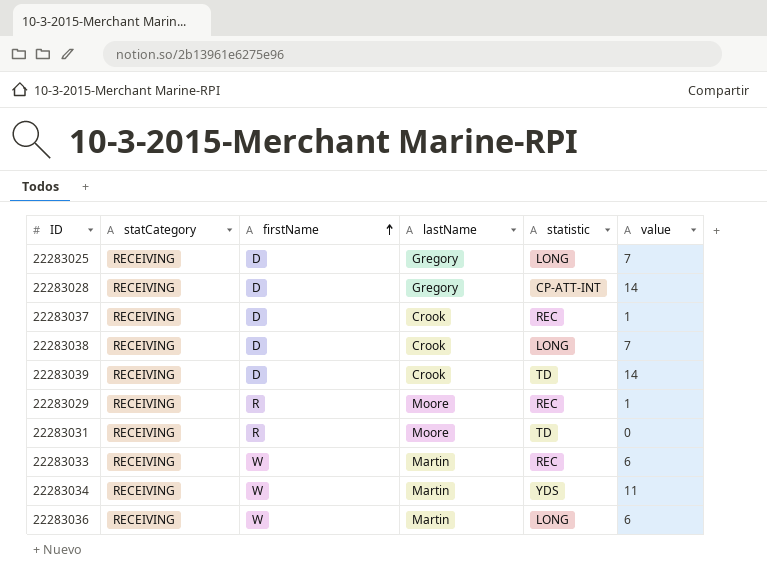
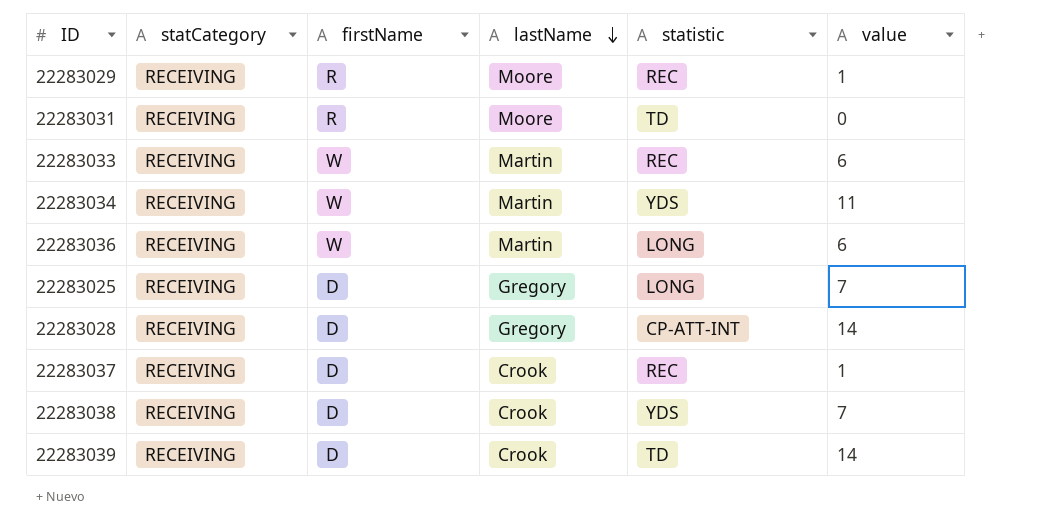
row order: firstName ascending -> lastName descending
22283038 | statistic: LONG -> YDS

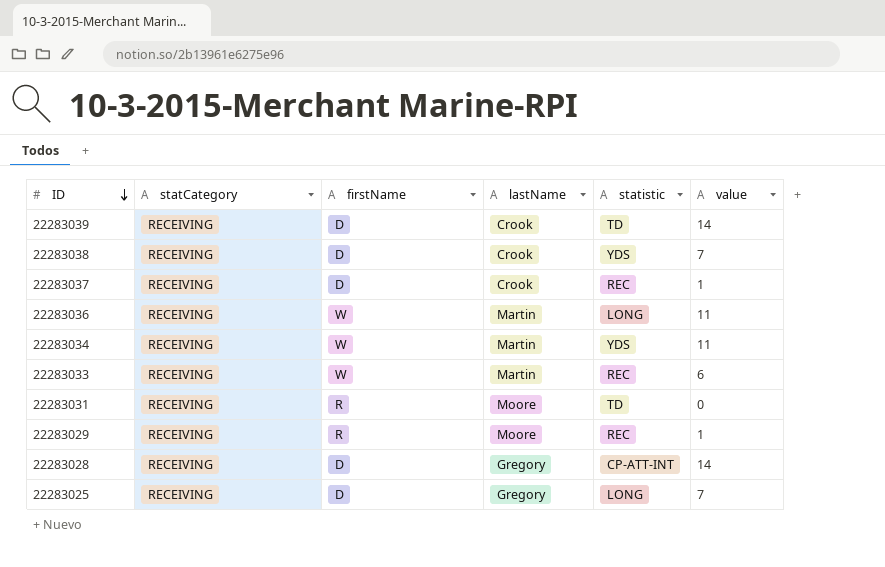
row order: lastName descending -> ID descending
22283036 | value: 6 -> 11

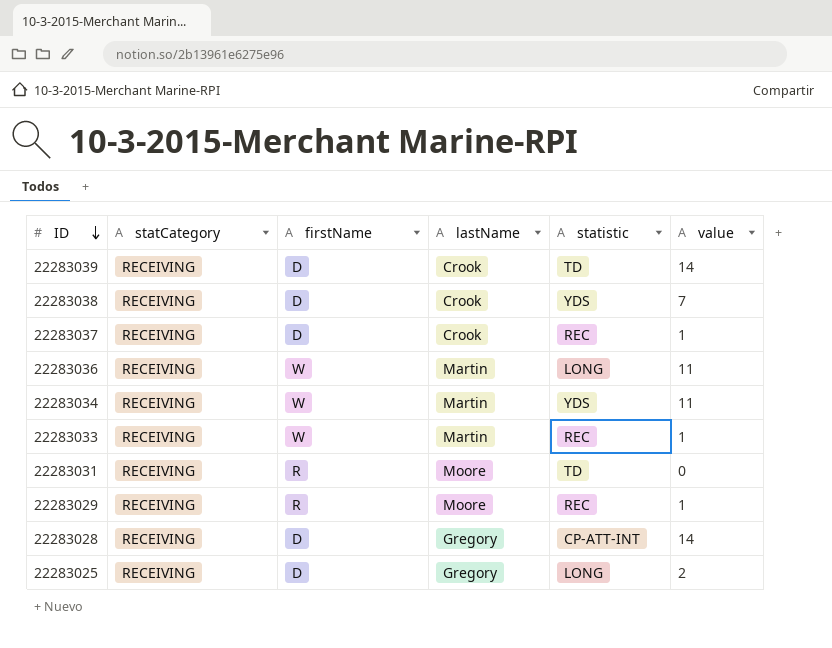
22283033 | value: 6 -> 1
22283025 | value: 7 -> 2

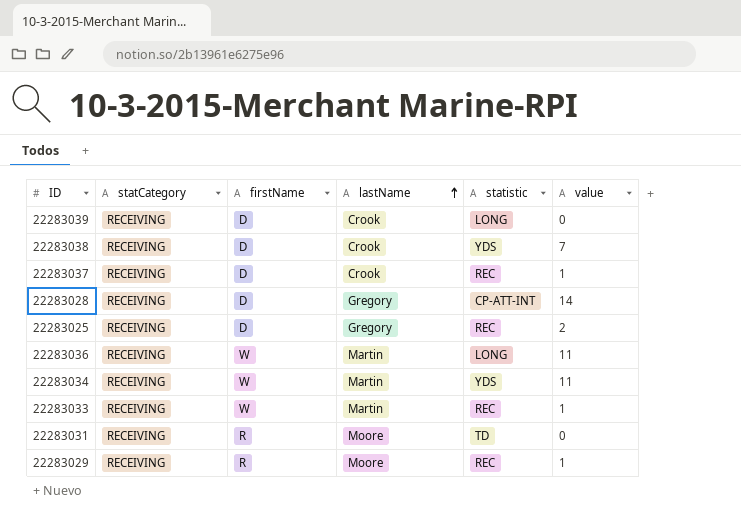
row order: ID descending -> lastName ascending
22283039 | statistic: TD -> LONG
22283039 | value: 14 -> 0
22283025 | statistic: LONG -> REC

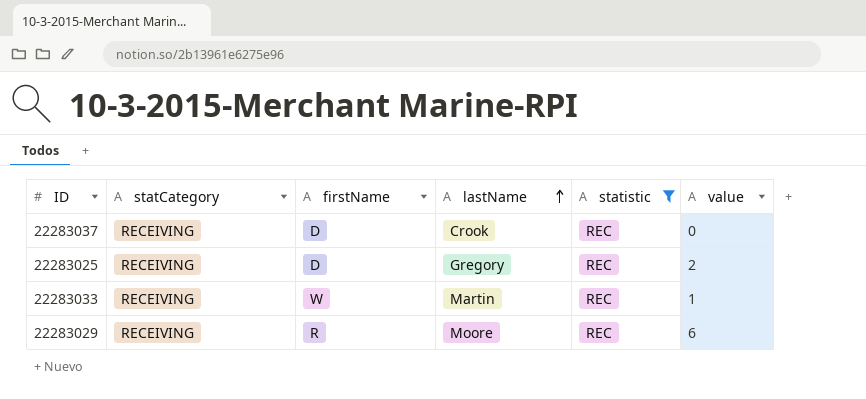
filter: none -> statistic = REC
22283037 | value: 1 -> 0
22283029 | value: 1 -> 6

